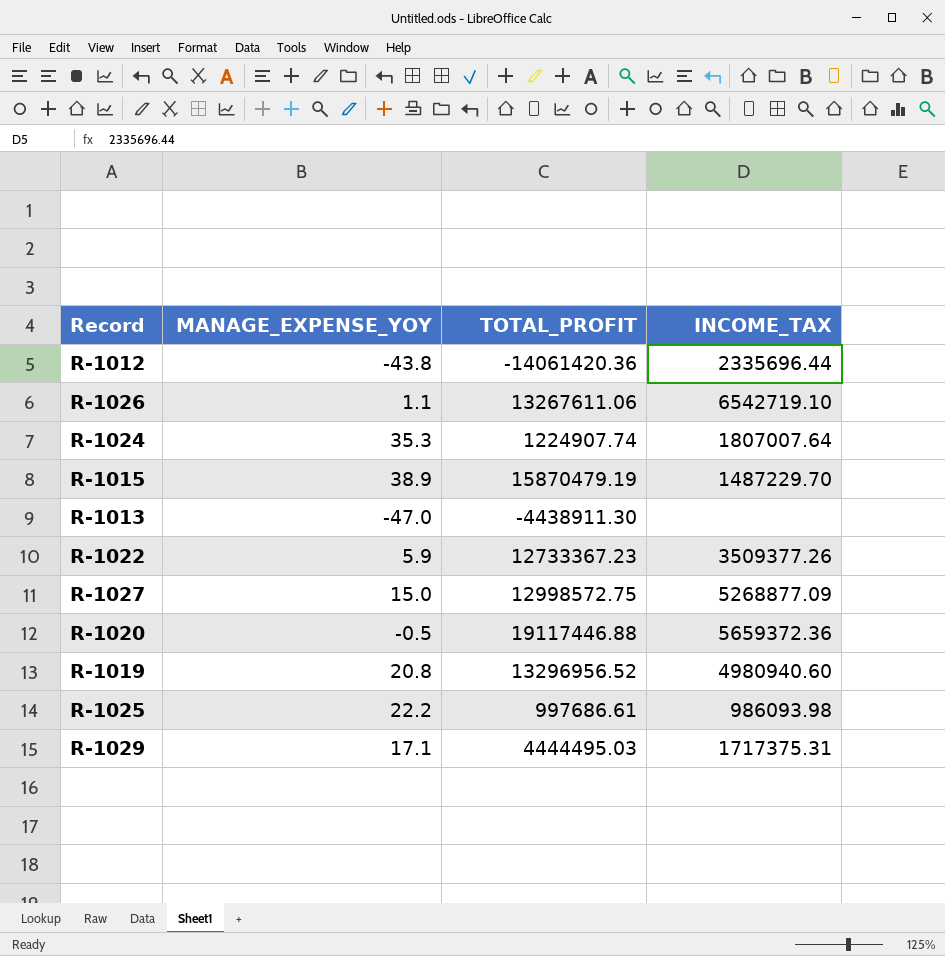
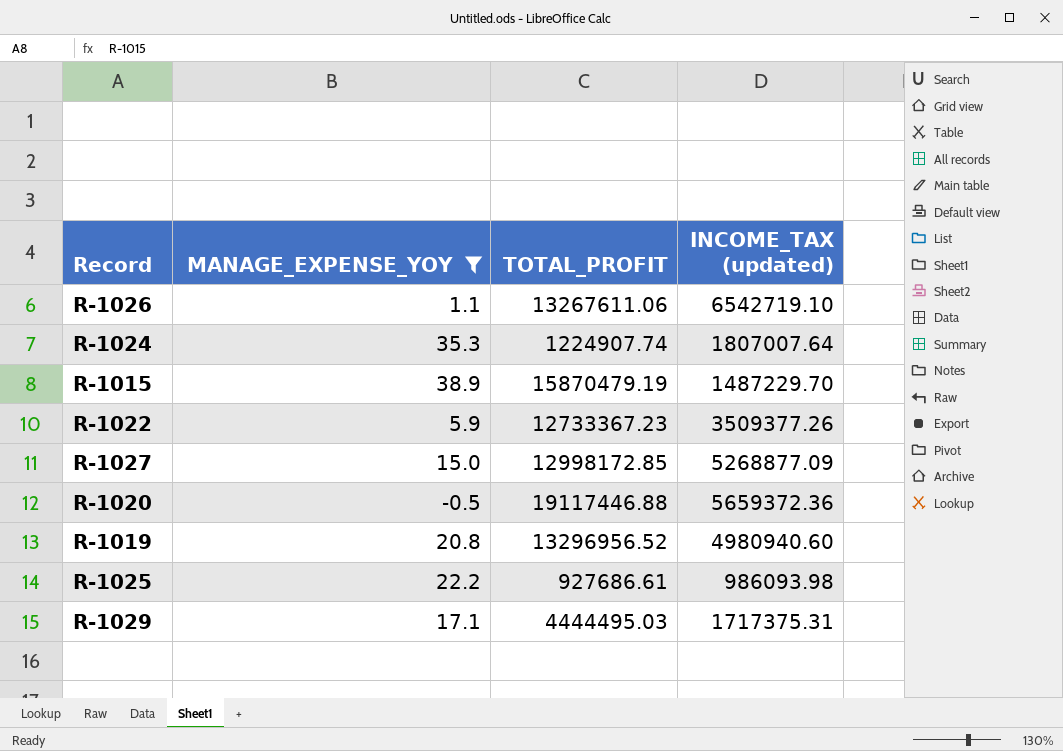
filter: none -> MANAGE_EXPENSE_YOY >= -0.5
column name: INCOME_TAX -> INCOME_TAX (updated)
R-1027 | TOTAL_PROFIT: 12998572.75 -> 12998172.85
R-1025 | TOTAL_PROFIT: 997686.61 -> 927686.61

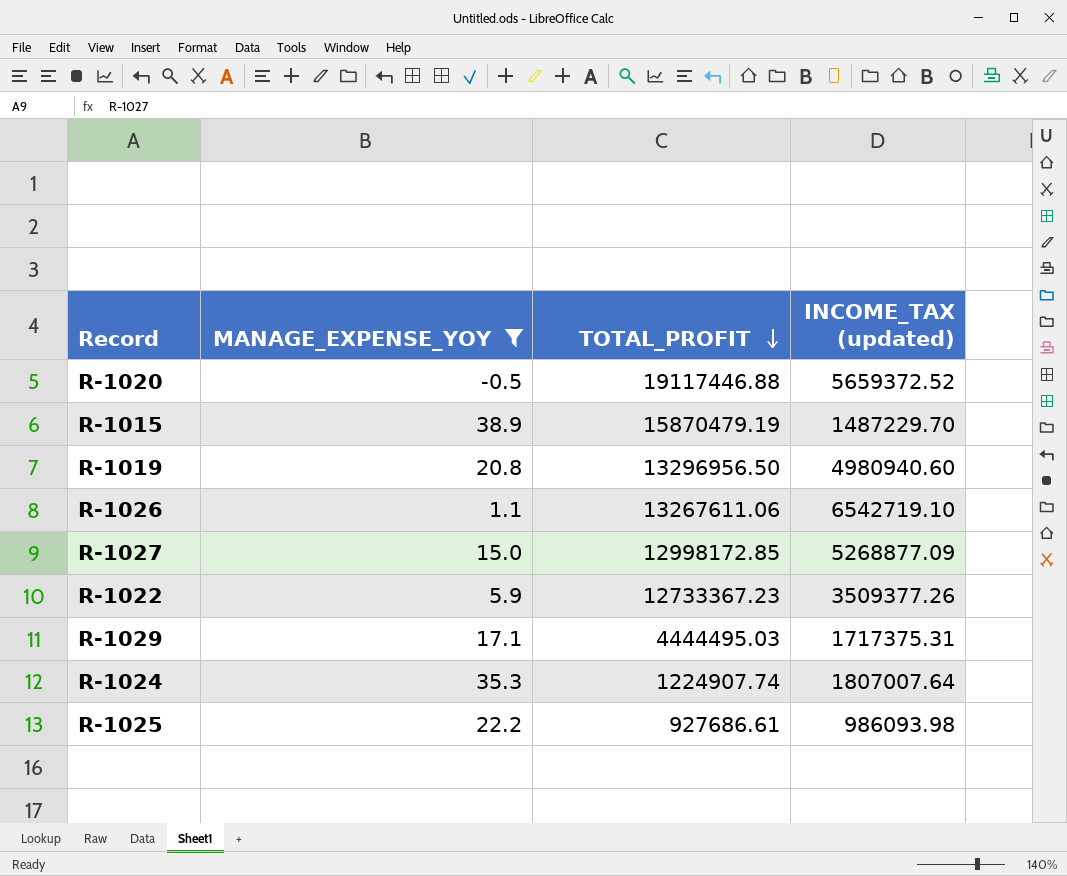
row order: none -> TOTAL_PROFIT descending
R-1020 | INCOME_TAX (updated): 5659372.36 -> 5659372.52
R-1019 | TOTAL_PROFIT: 13296956.52 -> 13296956.50

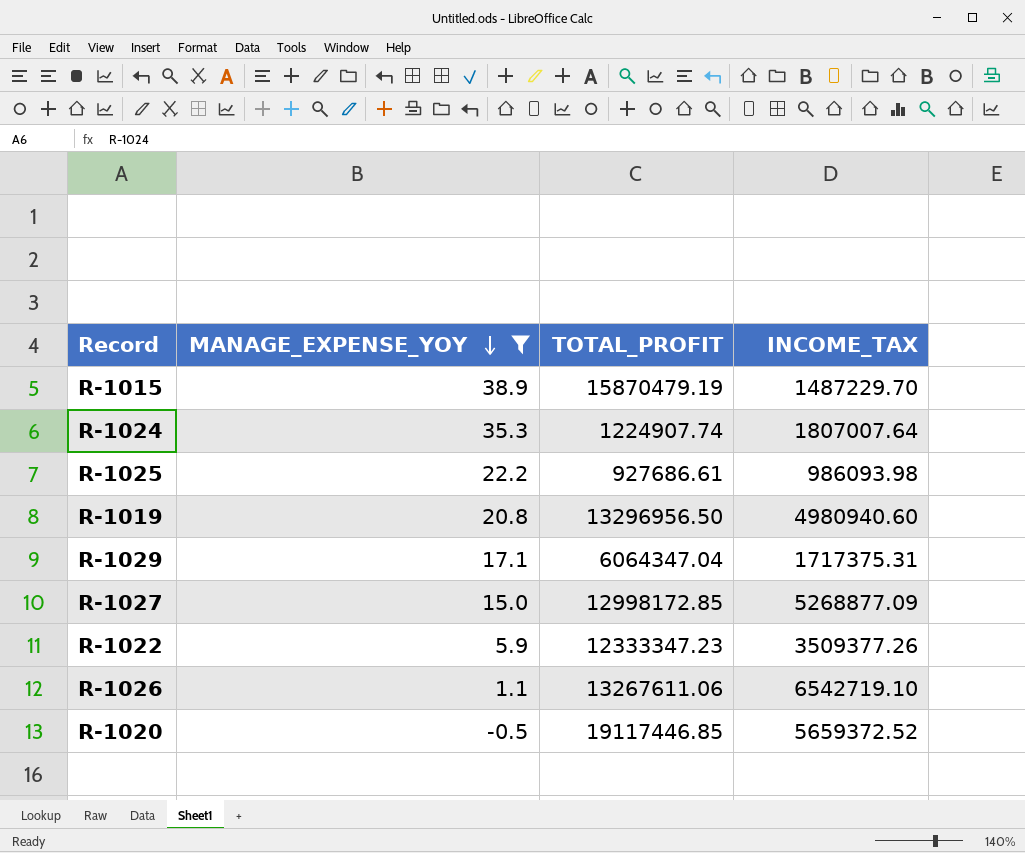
row order: TOTAL_PROFIT descending -> MANAGE_EXPENSE_YOY descending
column name: INCOME_TAX (updated) -> INCOME_TAX
R-1029 | TOTAL_PROFIT: 4444495.03 -> 6064347.04
R-1022 | TOTAL_PROFIT: 12733367.23 -> 12333347.23
R-1020 | TOTAL_PROFIT: 19117446.88 -> 19117446.85

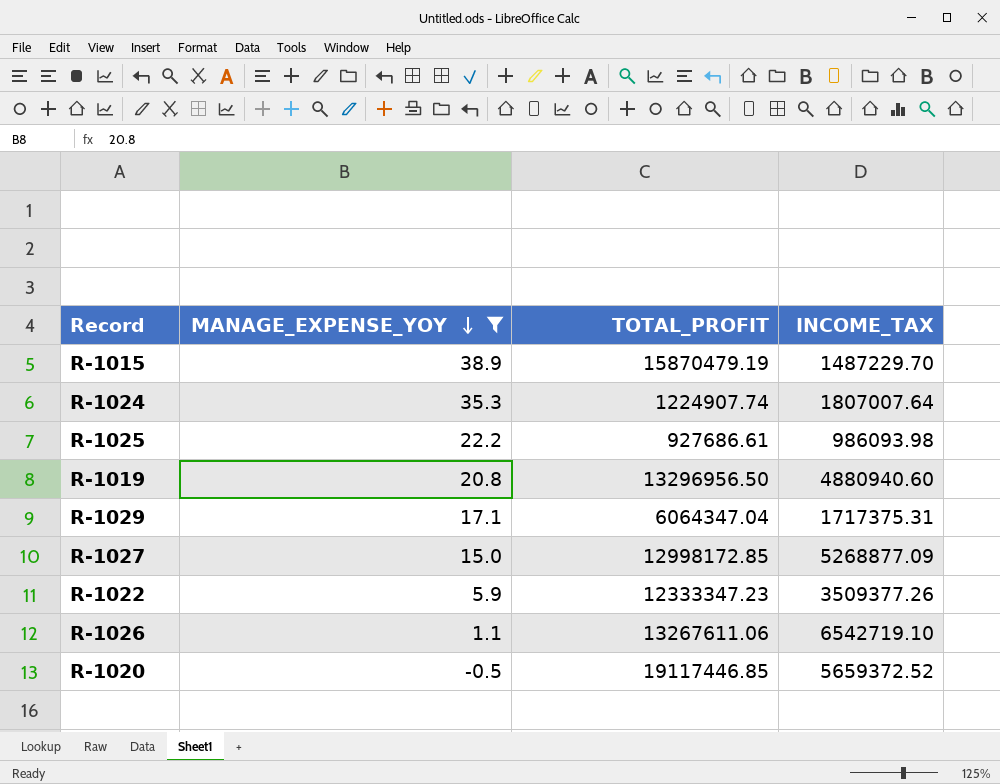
R-1019 | INCOME_TAX: 4980940.60 -> 4880940.60

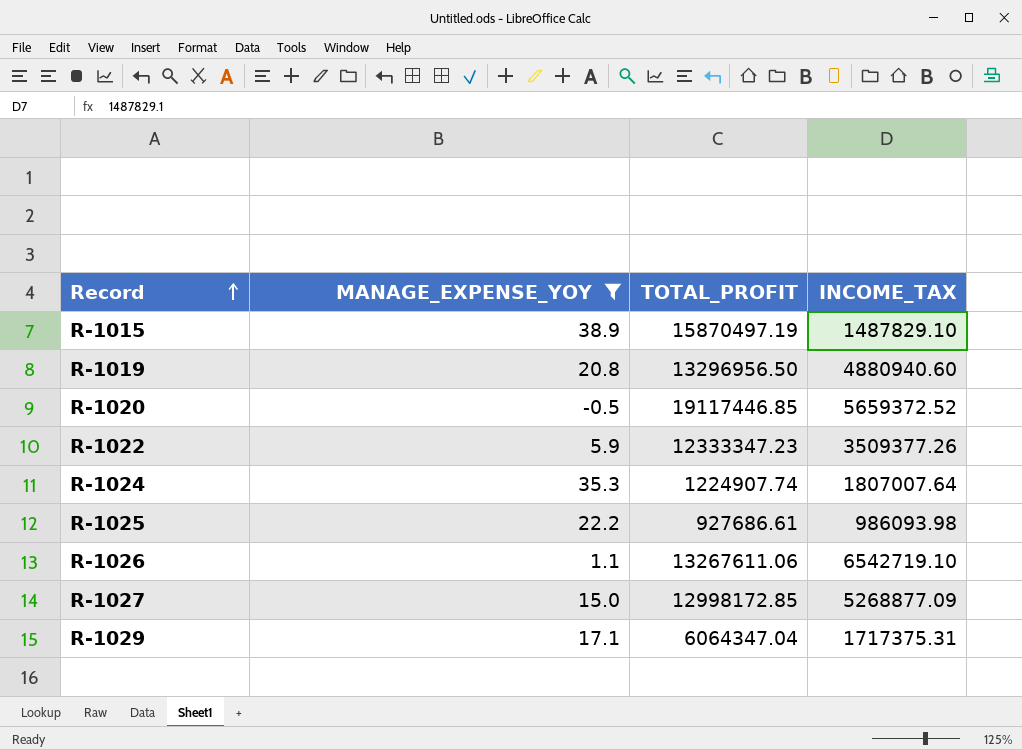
row order: MANAGE_EXPENSE_YOY descending -> Record ascending
R-1015 | TOTAL_PROFIT: 15870479.19 -> 15870497.19
R-1015 | INCOME_TAX: 1487229.70 -> 1487829.10

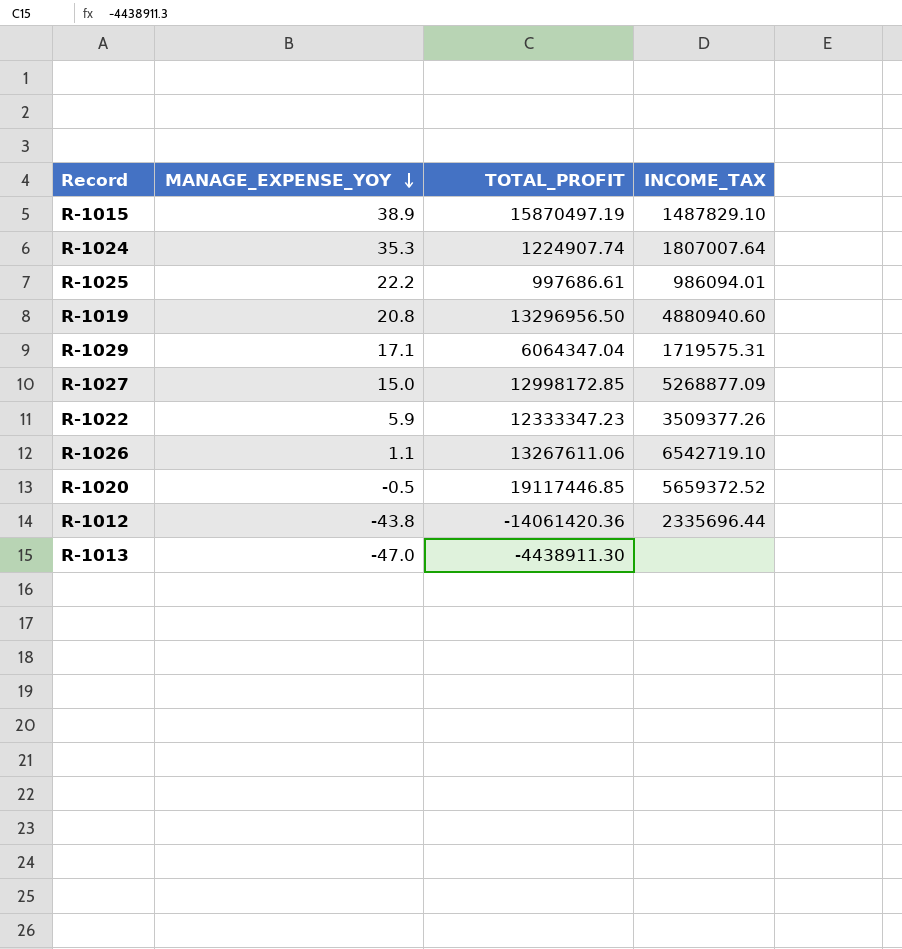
filter: MANAGE_EXPENSE_YOY >= -0.5 -> none
row order: Record ascending -> MANAGE_EXPENSE_YOY descending
R-1025 | TOTAL_PROFIT: 927686.61 -> 997686.61
R-1025 | INCOME_TAX: 986093.98 -> 986094.01
R-1029 | INCOME_TAX: 1717375.31 -> 1719575.31

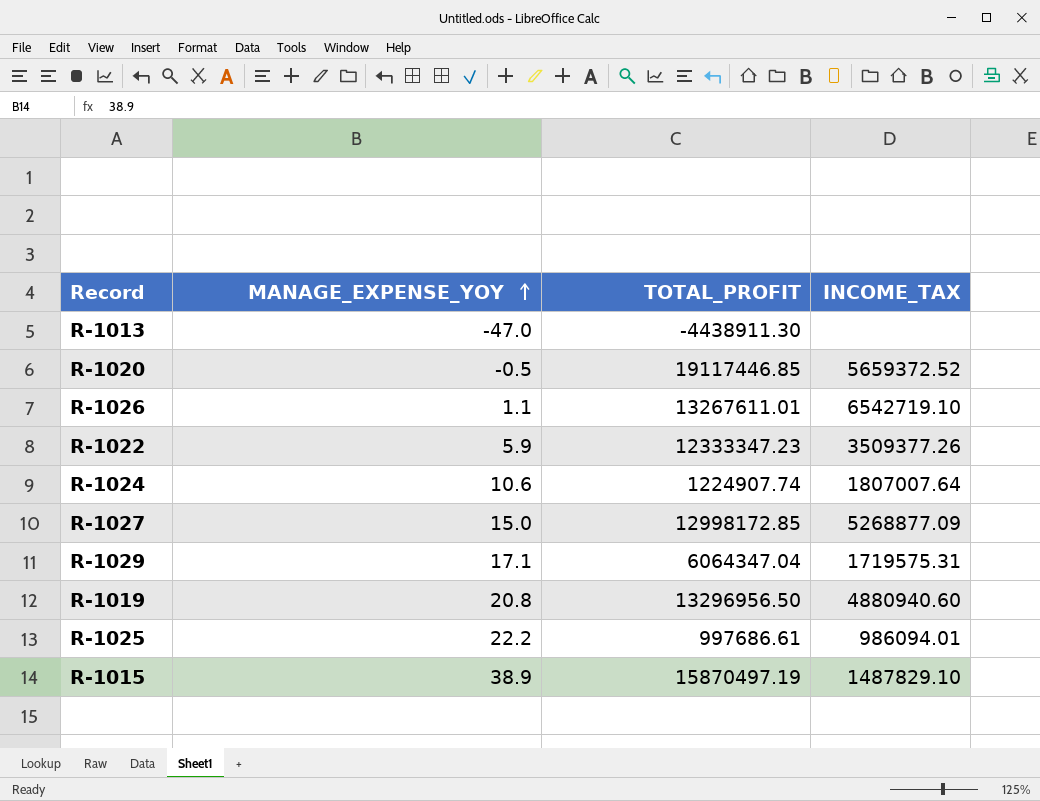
row order: MANAGE_EXPENSE_YOY descending -> MANAGE_EXPENSE_YOY ascending
row R-1012: -43.8 | -14061420.36 | 2335696.44 -> none
R-1026 | TOTAL_PROFIT: 13267611.06 -> 13267611.01
R-1024 | MANAGE_EXPENSE_YOY: 35.3 -> 10.6

